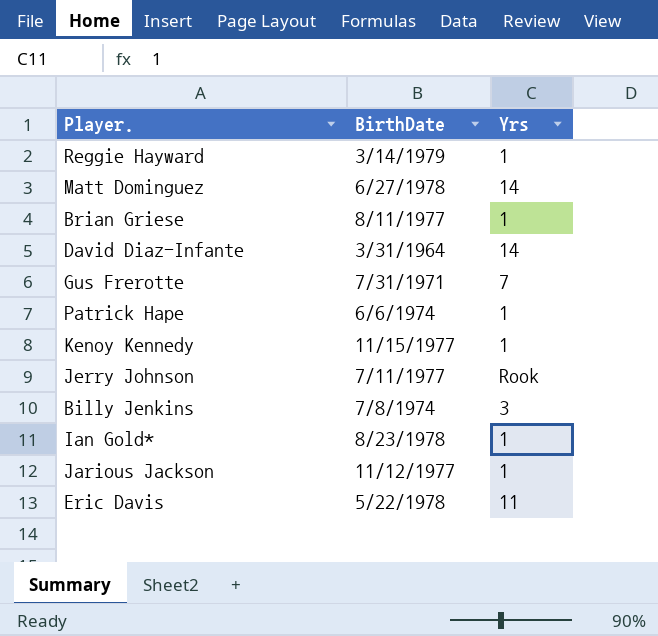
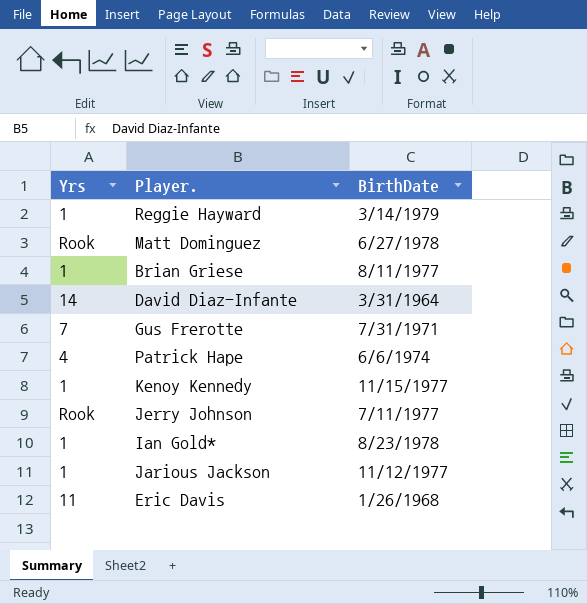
column Yrs | position: 3 -> 1
row Billy Jenkins: 7/8/1974 | 3 -> none
Matt Dominguez | Yrs: 14 -> Rook
Patrick Hape | Yrs: 1 -> 4
Eric Davis | BirthDate: 5/22/1978 -> 1/26/1968

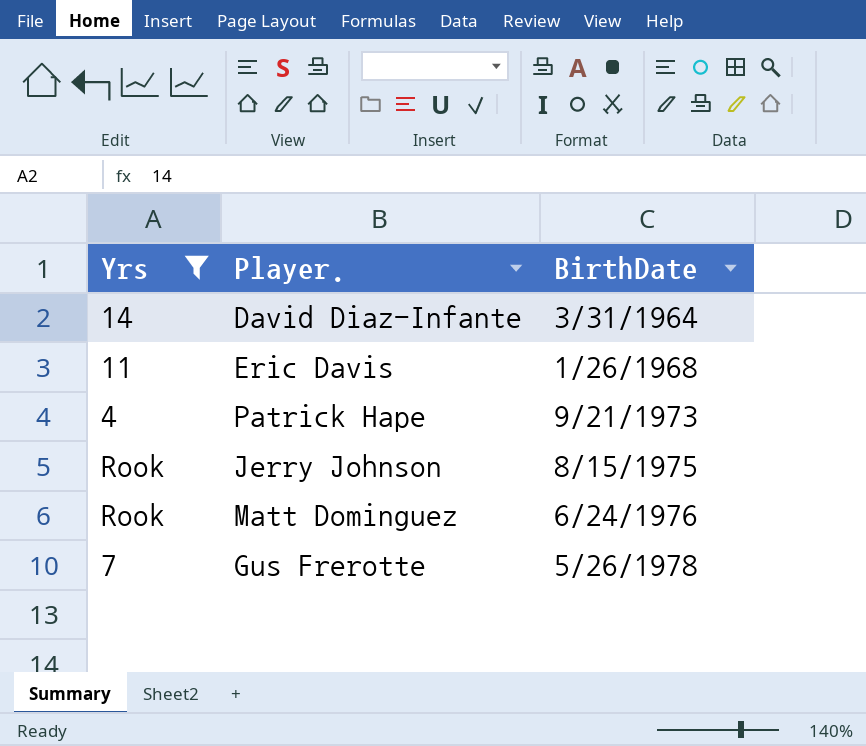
filter: none -> Yrs != 1
row order: none -> BirthDate ascending
Patrick Hape | BirthDate: 6/6/1974 -> 9/21/1973
Jerry Johnson | BirthDate: 7/11/1977 -> 8/15/1975
Matt Dominguez | BirthDate: 6/27/1978 -> 6/24/1976
Gus Frerotte | BirthDate: 7/31/1971 -> 5/26/1978

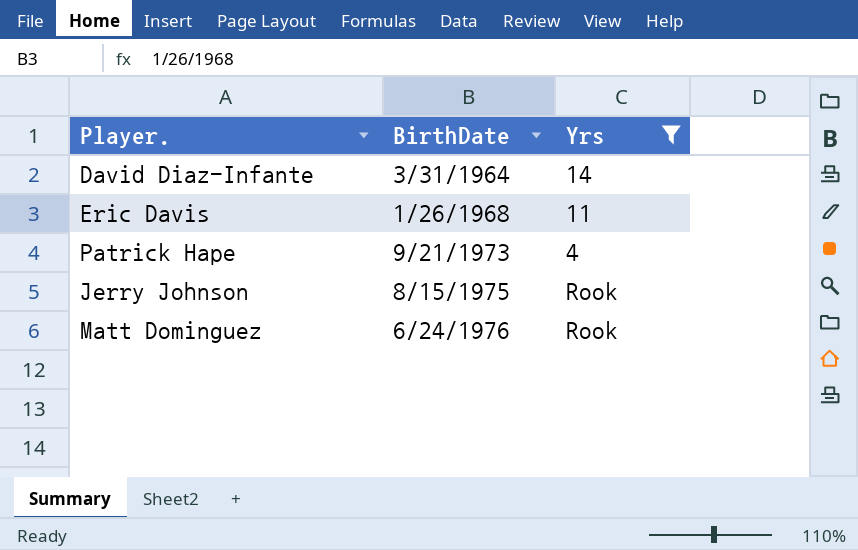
column Yrs | position: 1 -> 3
row Gus Frerotte: 7 | 5/26/1978 -> none

